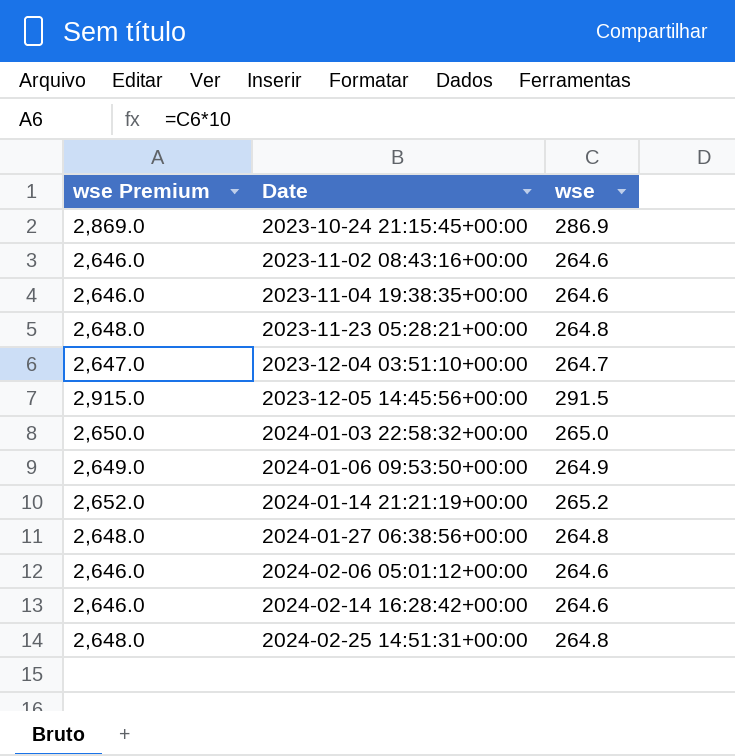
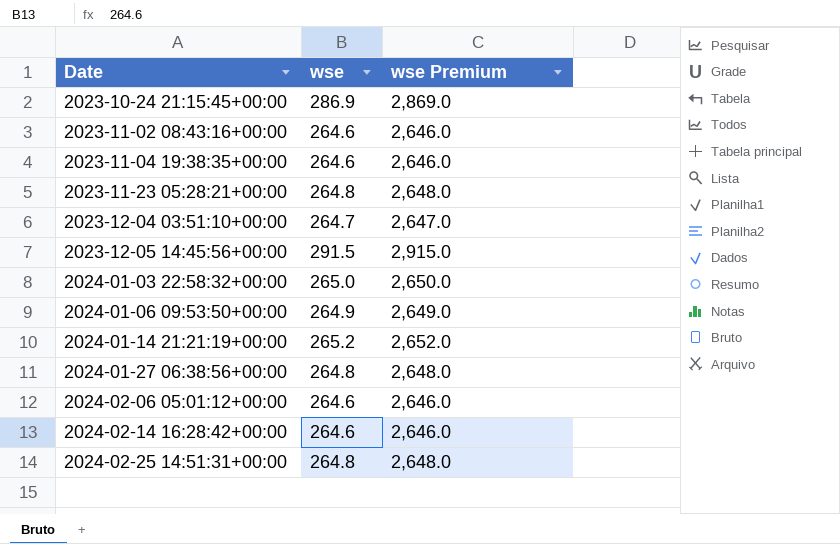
column wse Premium | position: 1 -> 3

